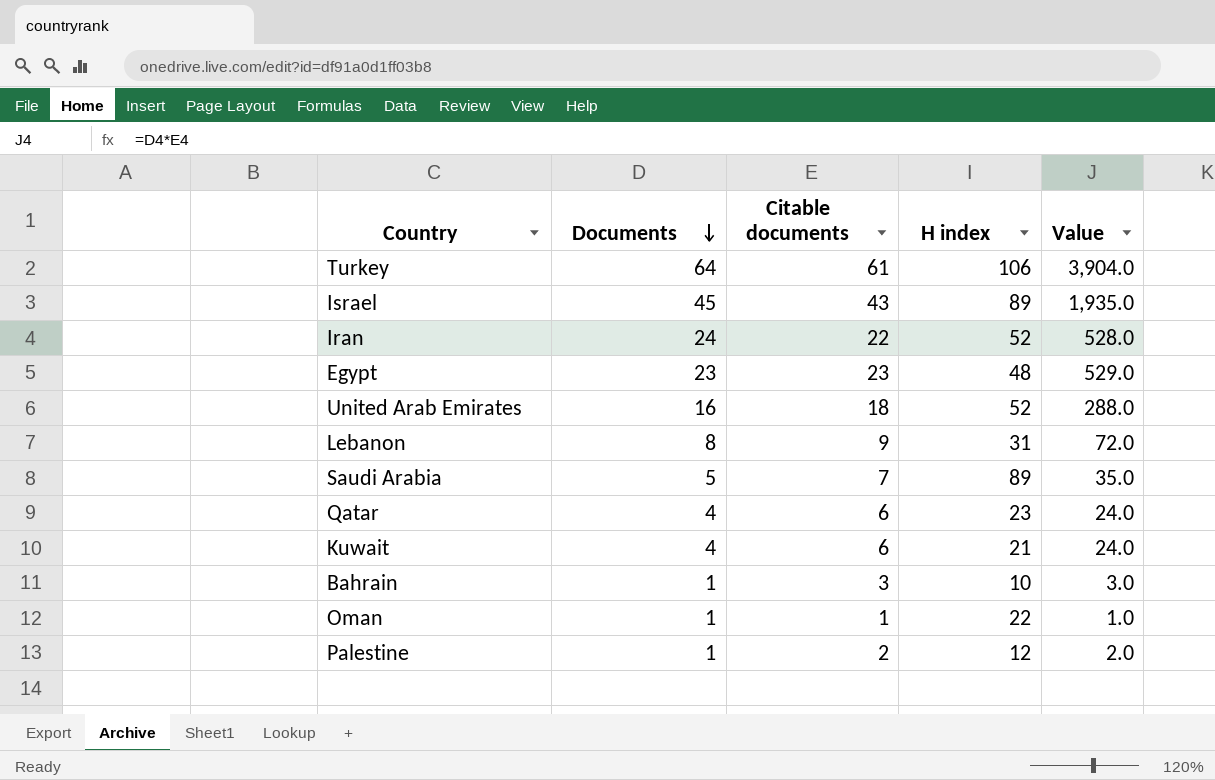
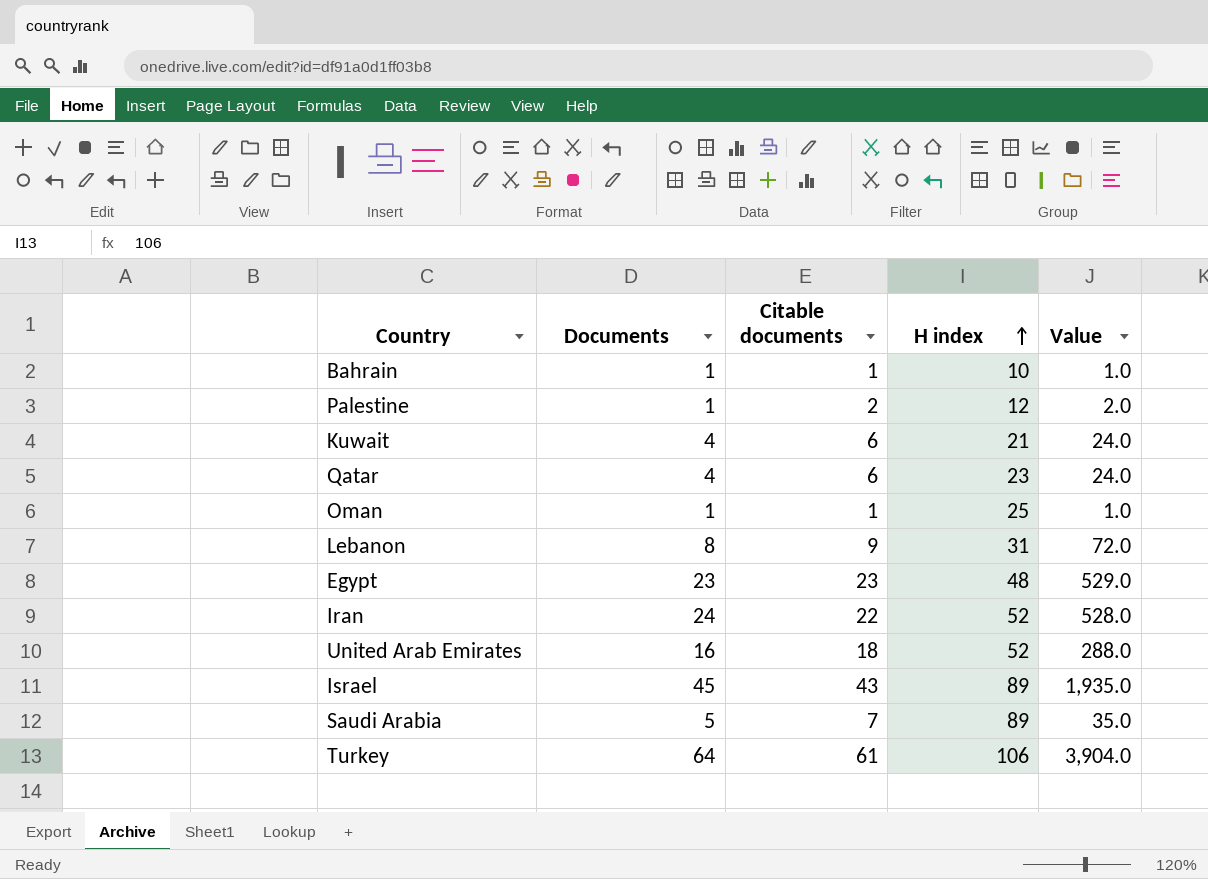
row order: Documents descending -> H index ascending
Bahrain | Citable documents: 3 -> 1
Bahrain | Value: 3.0 -> 1.0
Oman | H index: 22 -> 25

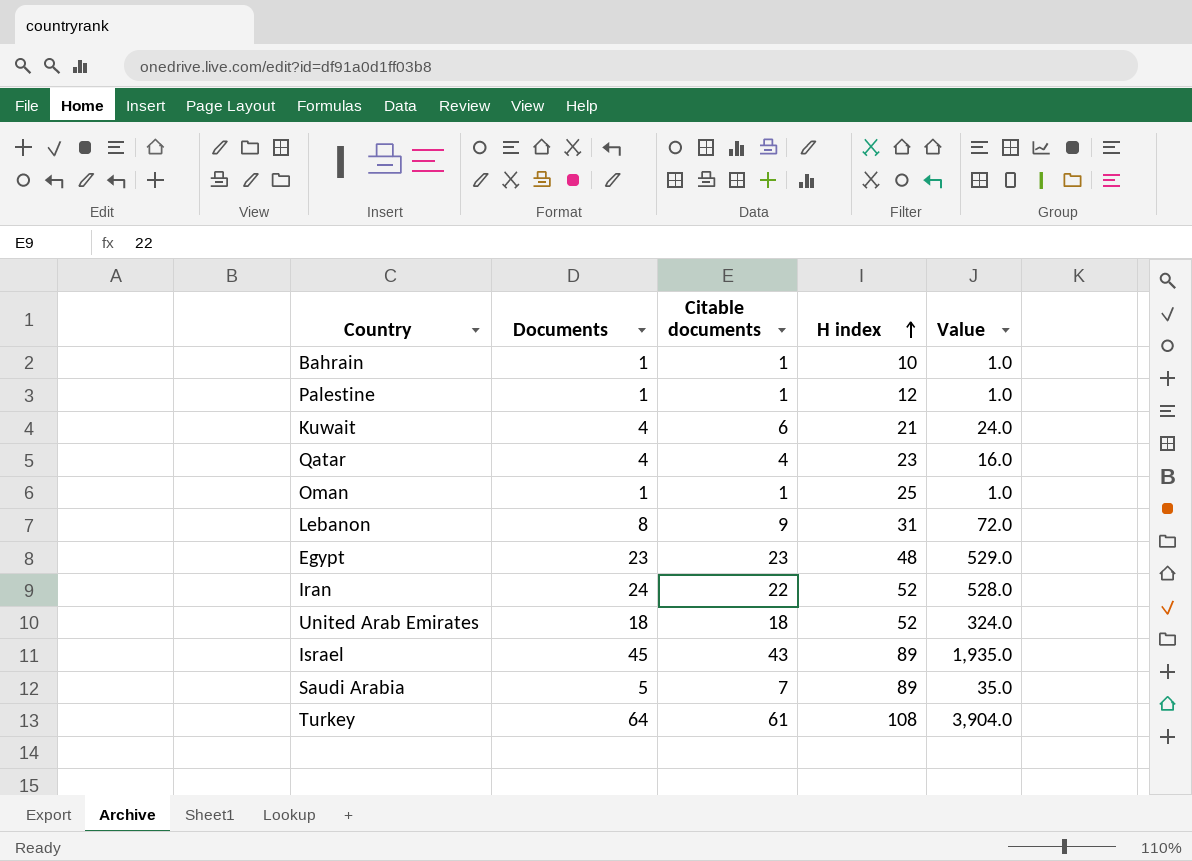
Palestine | Citable documents: 2 -> 1
Palestine | Value: 2.0 -> 1.0
Qatar | Citable documents: 6 -> 4
Qatar | Value: 24.0 -> 16.0
United Arab Emirates | Documents: 16 -> 18
United Arab Emirates | Value: 288.0 -> 324.0
Turkey | H index: 106 -> 108

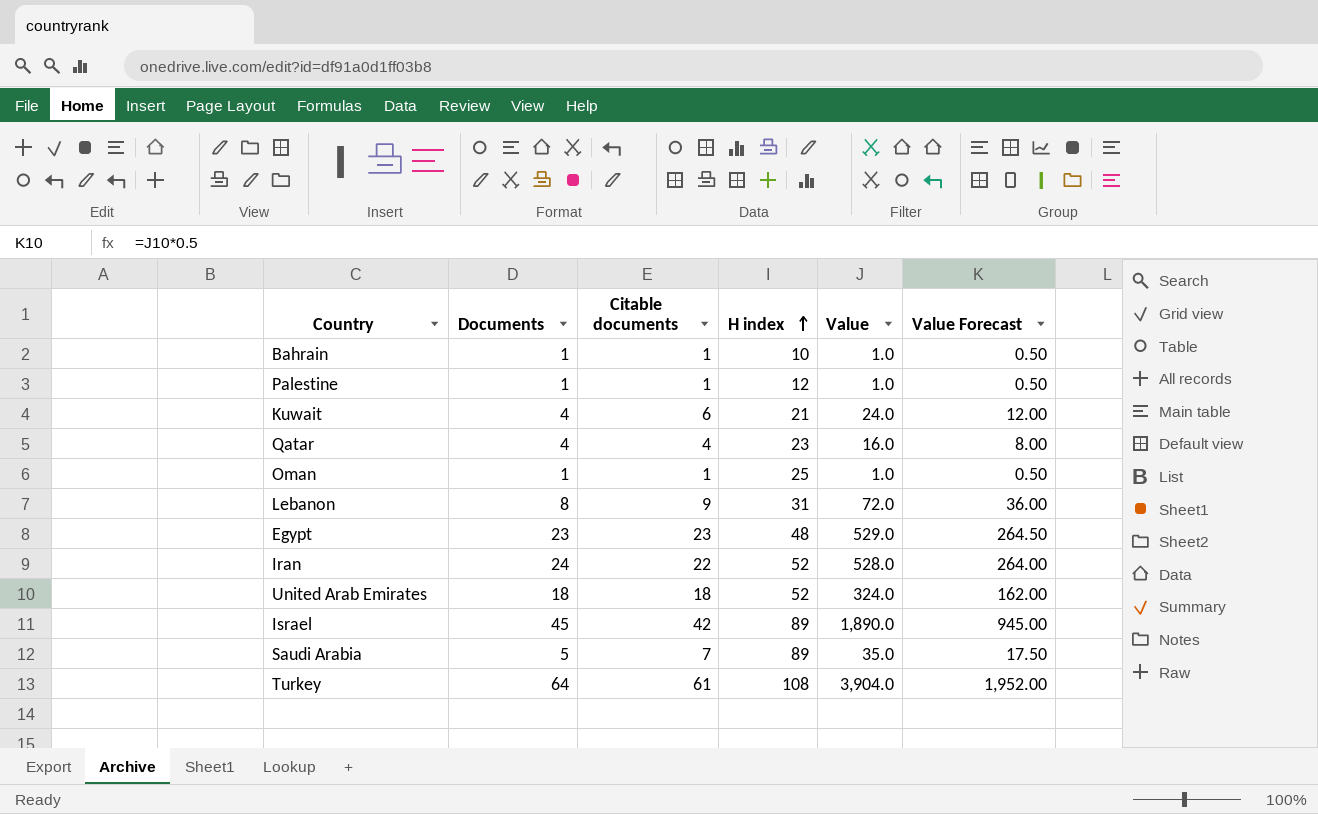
column Value Forecast | formula: none -> [Value] * 0.5
Israel | Citable documents: 43 -> 42
Israel | Value: 1,935.0 -> 1,890.0

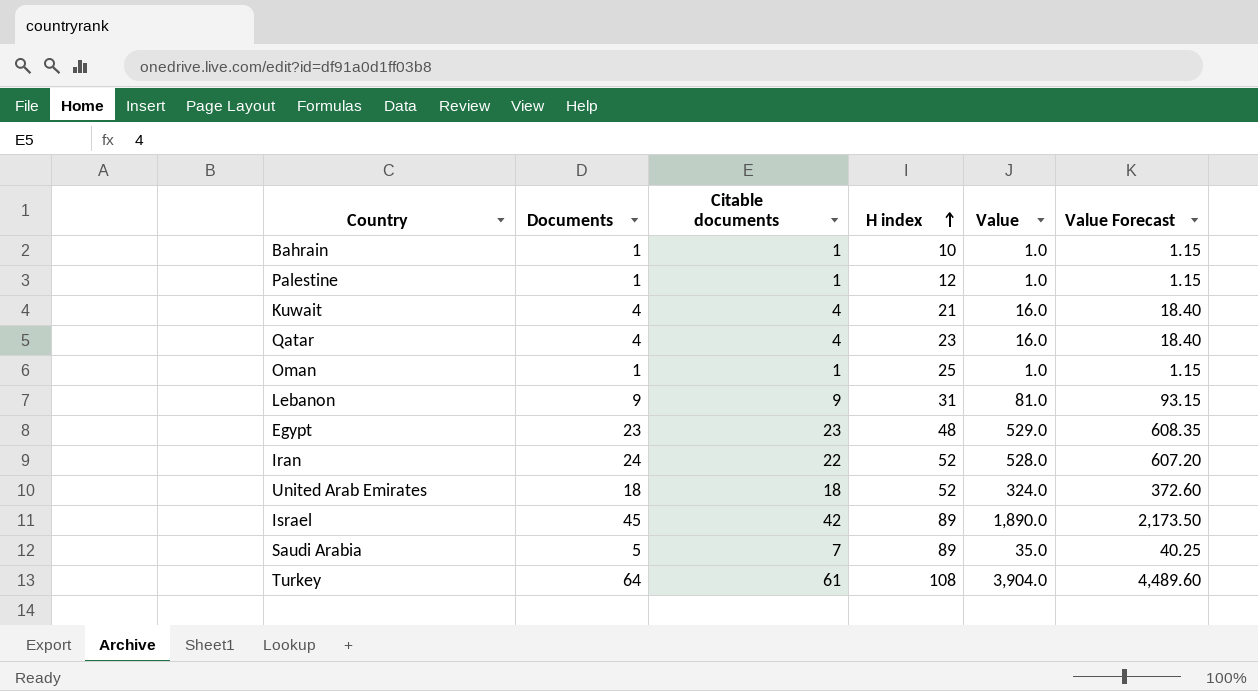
column Value Forecast | formula: [Value] * 0.5 -> [Value] * 1.15
Kuwait | Citable documents: 6 -> 4
Kuwait | Value: 24.0 -> 16.0
Lebanon | Documents: 8 -> 9
Lebanon | Value: 72.0 -> 81.0

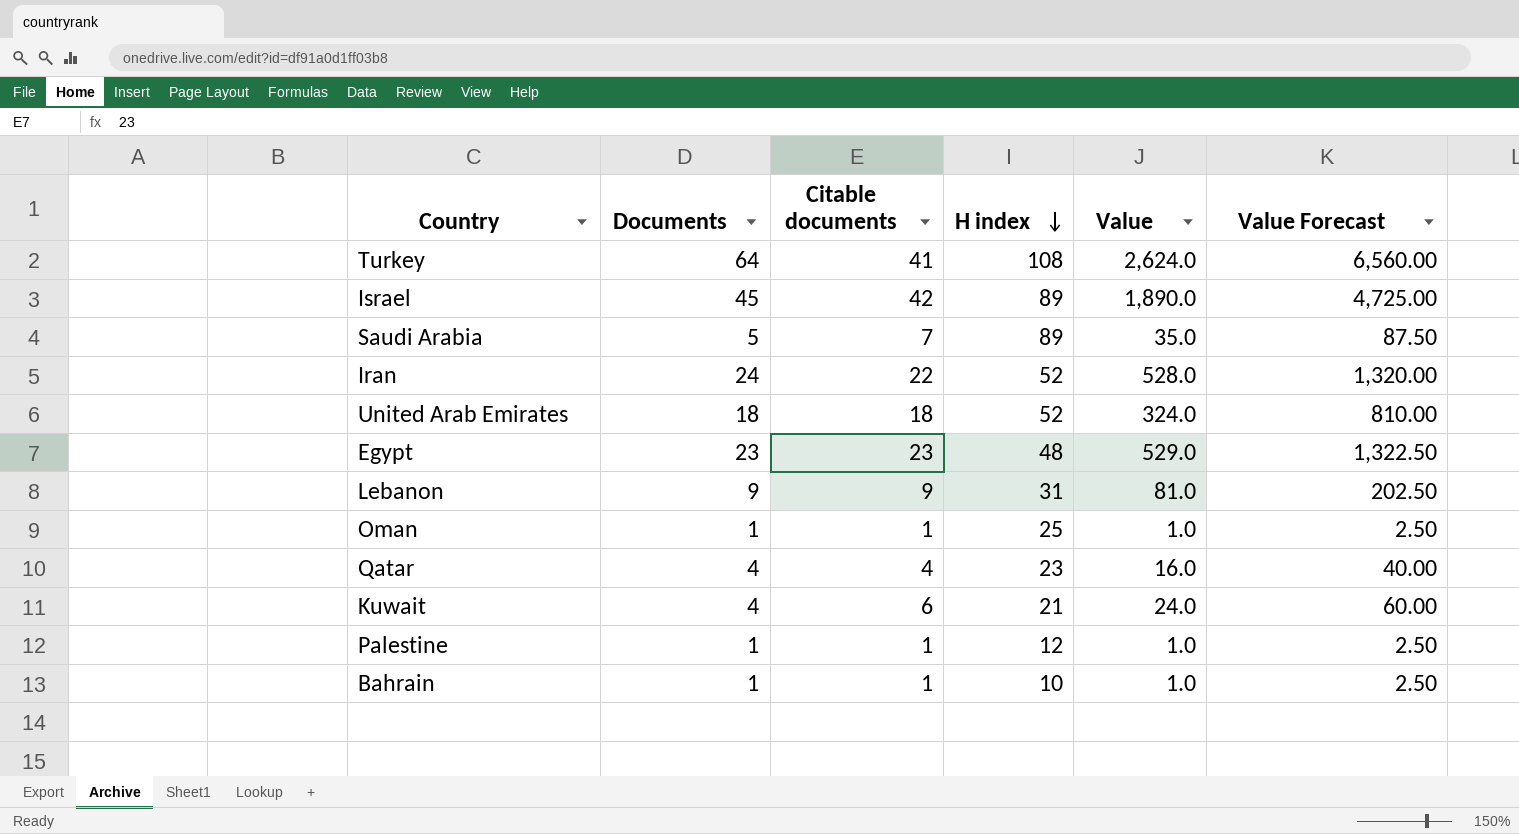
row order: H index ascending -> H index descending
column Value Forecast | formula: [Value] * 1.15 -> [Value] * 2.5
Turkey | Citable documents: 61 -> 41
Turkey | Value: 3,904.0 -> 2,624.0
Kuwait | Citable documents: 4 -> 6
Kuwait | Value: 16.0 -> 24.0

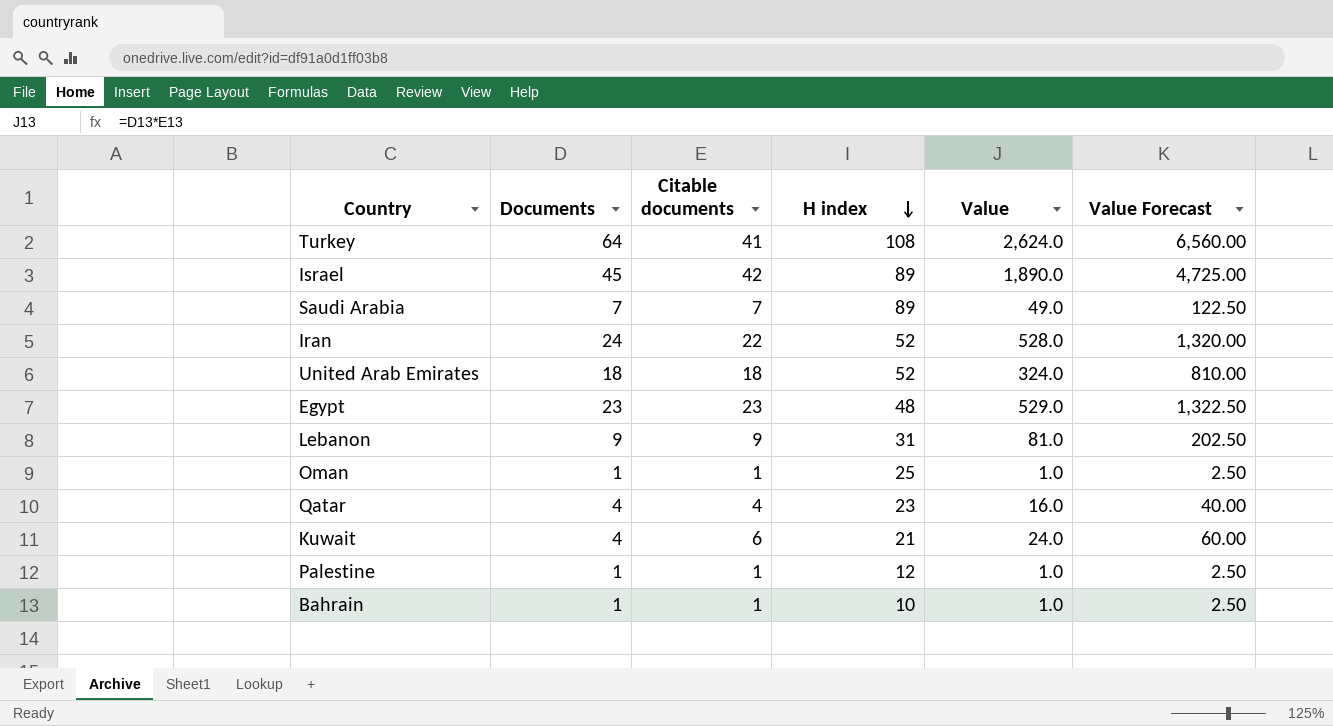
Saudi Arabia | Documents: 5 -> 7
Saudi Arabia | Value: 35.0 -> 49.0
Saudi Arabia | Value Forecast: 87.50 -> 122.50

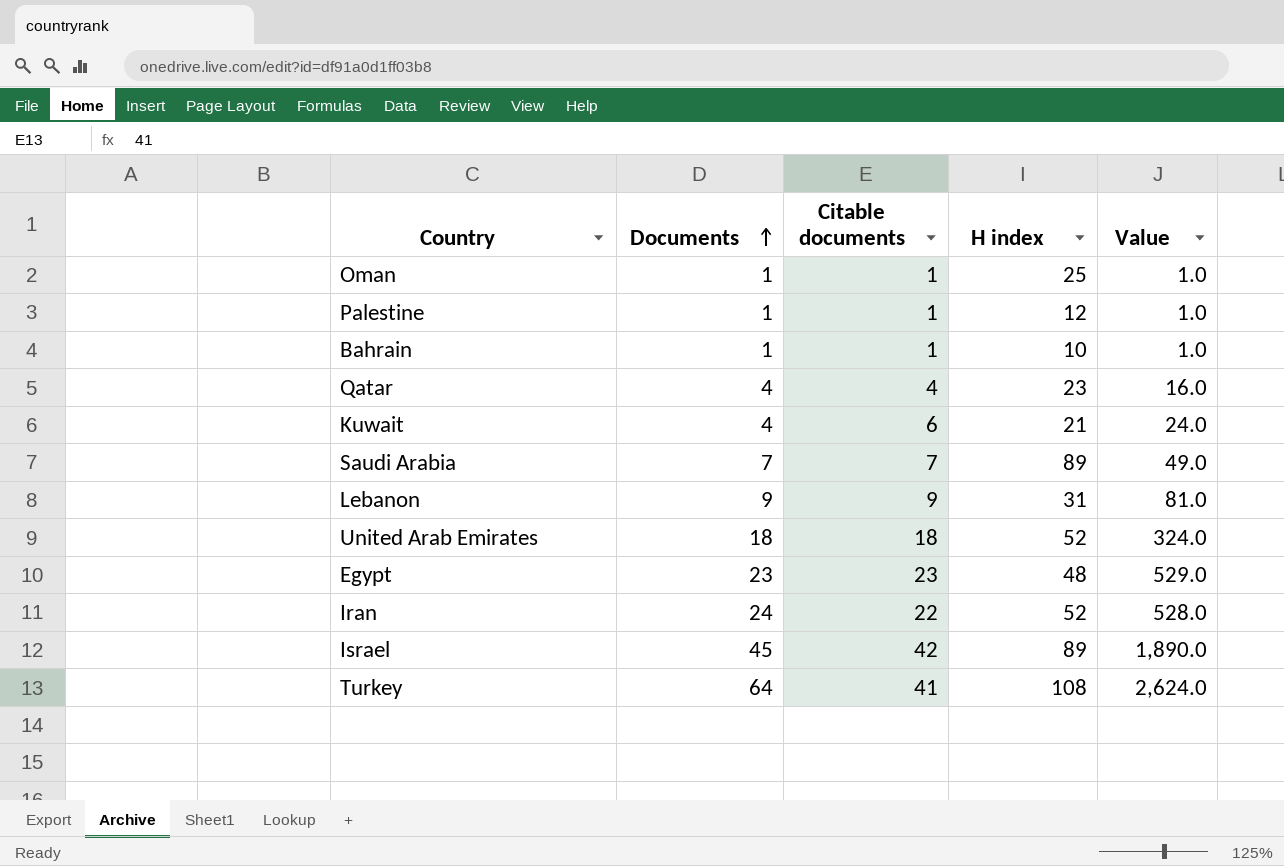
row order: H index descending -> Documents ascending
column Value Forecast | formula: [Value] * 2.5 -> none

